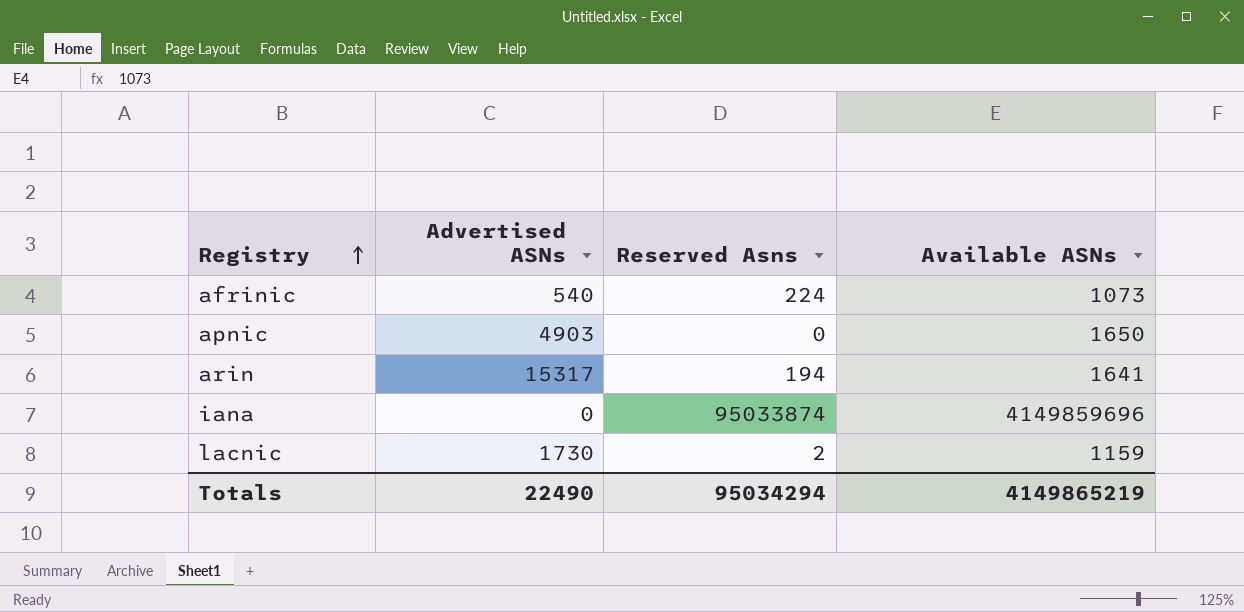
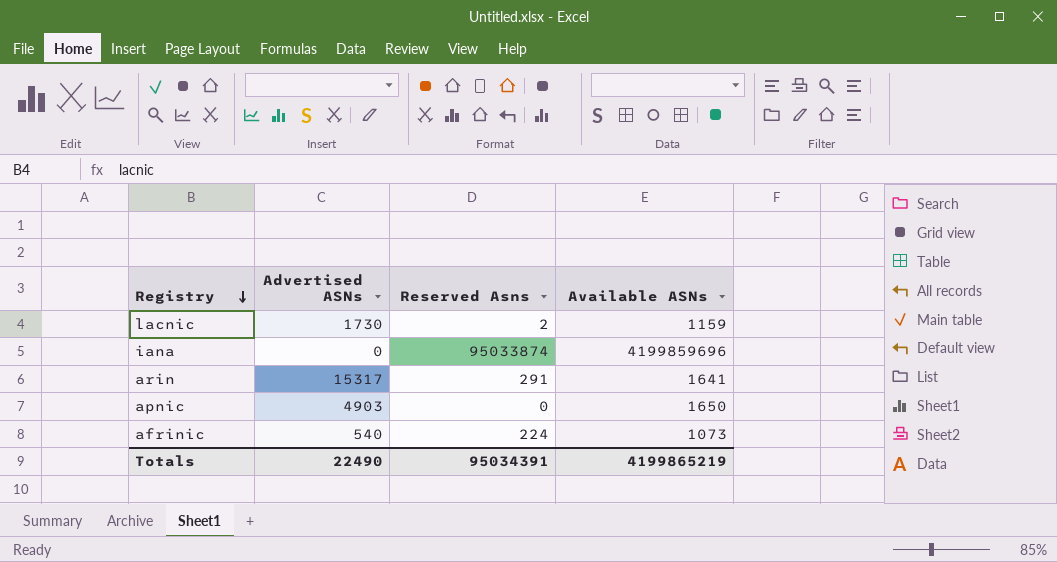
row order: Registry ascending -> Registry descending
iana | Available ASNs: 4149859696 -> 4199859696
arin | Reserved Asns: 194 -> 291
Totals | Reserved Asns: 95034294 -> 95034391
Totals | Available ASNs: 4149865219 -> 4199865219

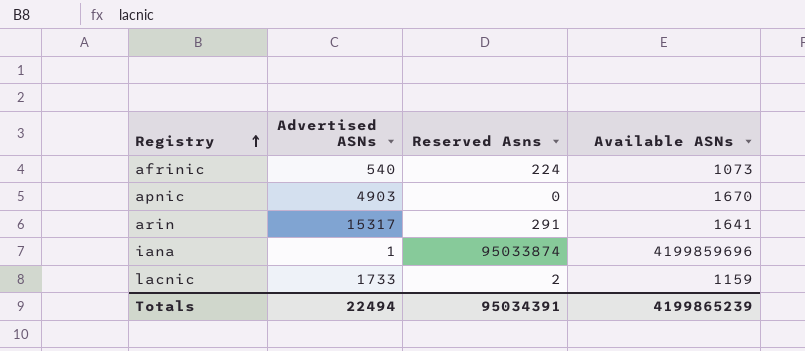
row order: Registry descending -> Registry ascending
apnic | Available ASNs: 1650 -> 1670
iana | Advertised ASNs: 0 -> 1
lacnic | Advertised ASNs: 1730 -> 1733
Totals | Advertised ASNs: 22490 -> 22494
Totals | Available ASNs: 4199865219 -> 4199865239

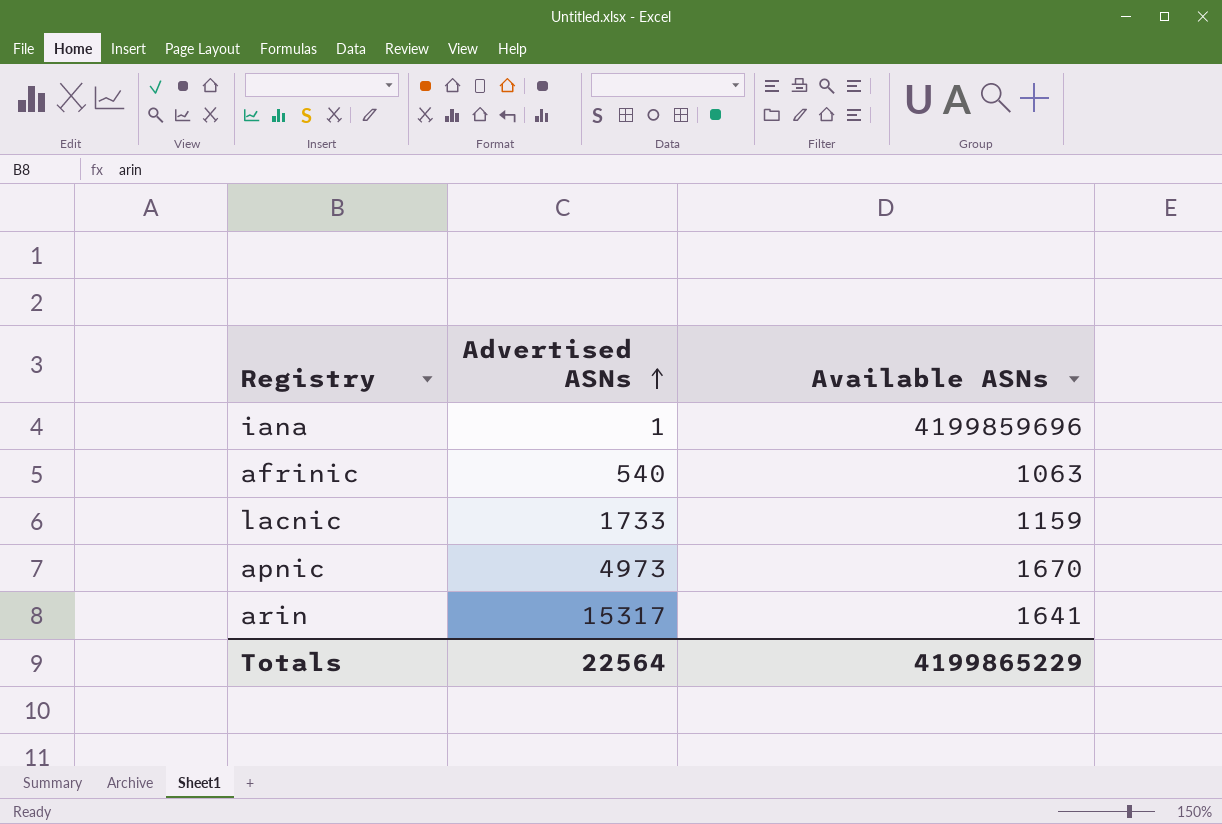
row order: Registry ascending -> Advertised ASNs ascending
column Reserved Asns | position: 3 -> none
afrinic | Available ASNs: 1073 -> 1063
apnic | Advertised ASNs: 4903 -> 4973
Totals | Advertised ASNs: 22494 -> 22564
Totals | Available ASNs: 4199865239 -> 4199865229

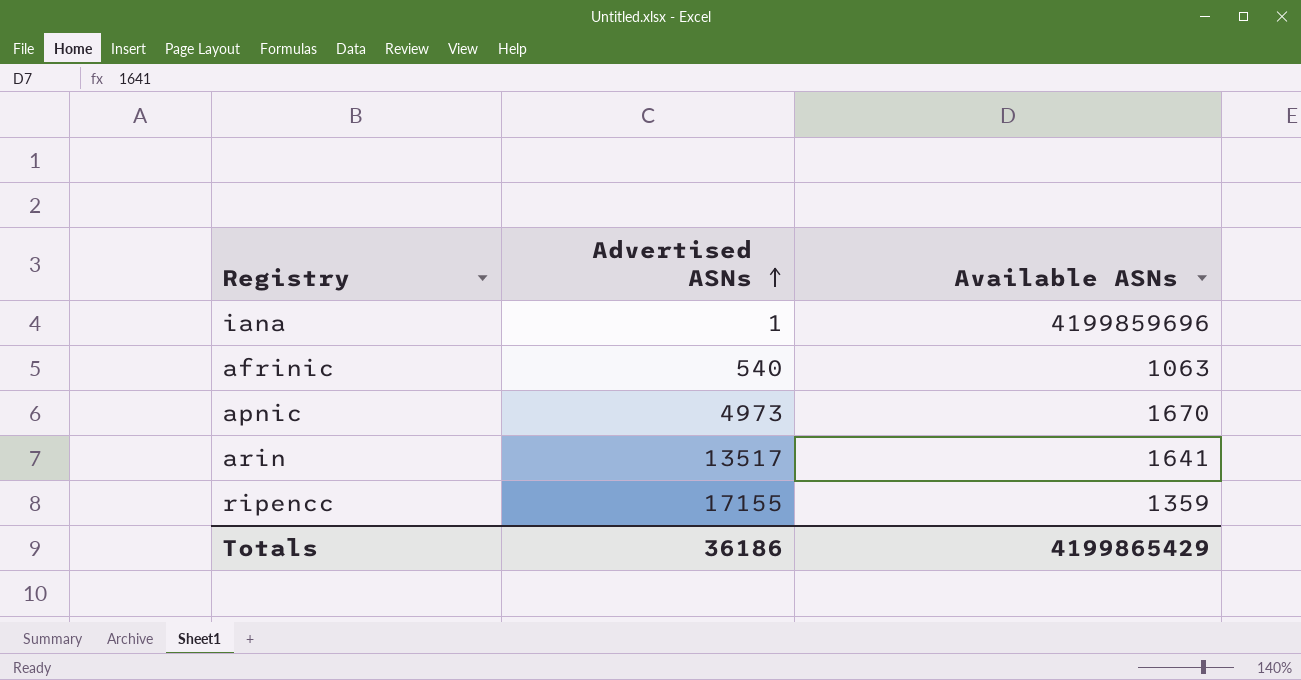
row lacnic: 1733 | 1159 -> none
arin | Advertised ASNs: 15317 -> 13517
row ripencc: none -> 17155 | 1359
Totals | Advertised ASNs: 22564 -> 36186
Totals | Available ASNs: 4199865229 -> 4199865429

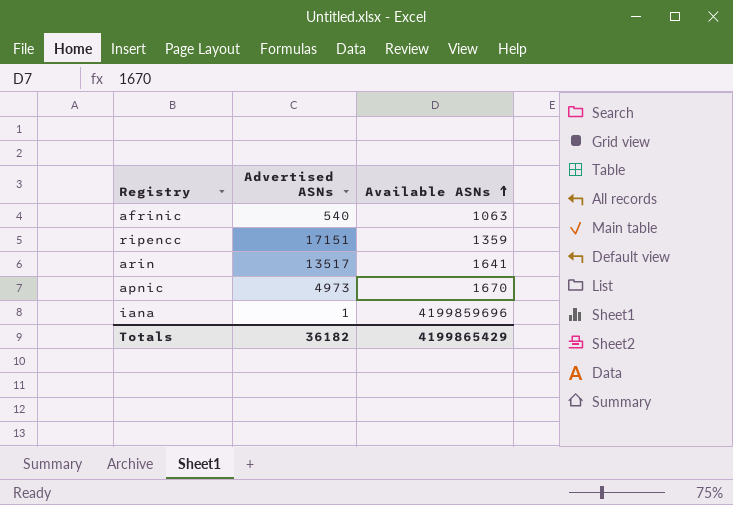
row order: Advertised ASNs ascending -> Available ASNs ascending
ripencc | Advertised ASNs: 17155 -> 17151
Totals | Advertised ASNs: 36186 -> 36182

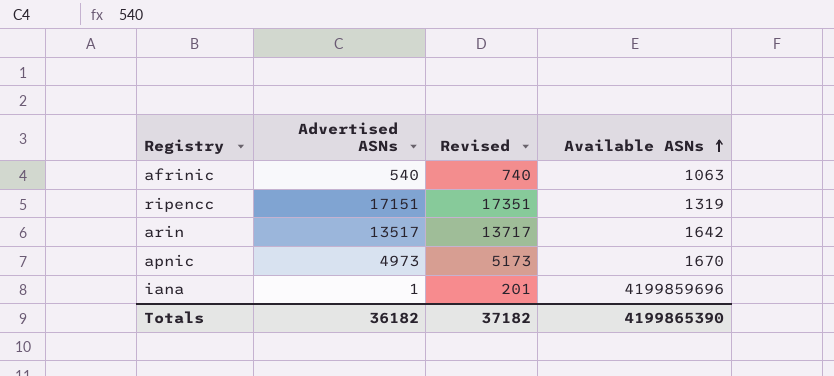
column Revised | formula: none -> [Advertised ASNs] + 200
ripencc | Available ASNs: 1359 -> 1319
arin | Available ASNs: 1641 -> 1642
Totals | Available ASNs: 4199865429 -> 4199865390

